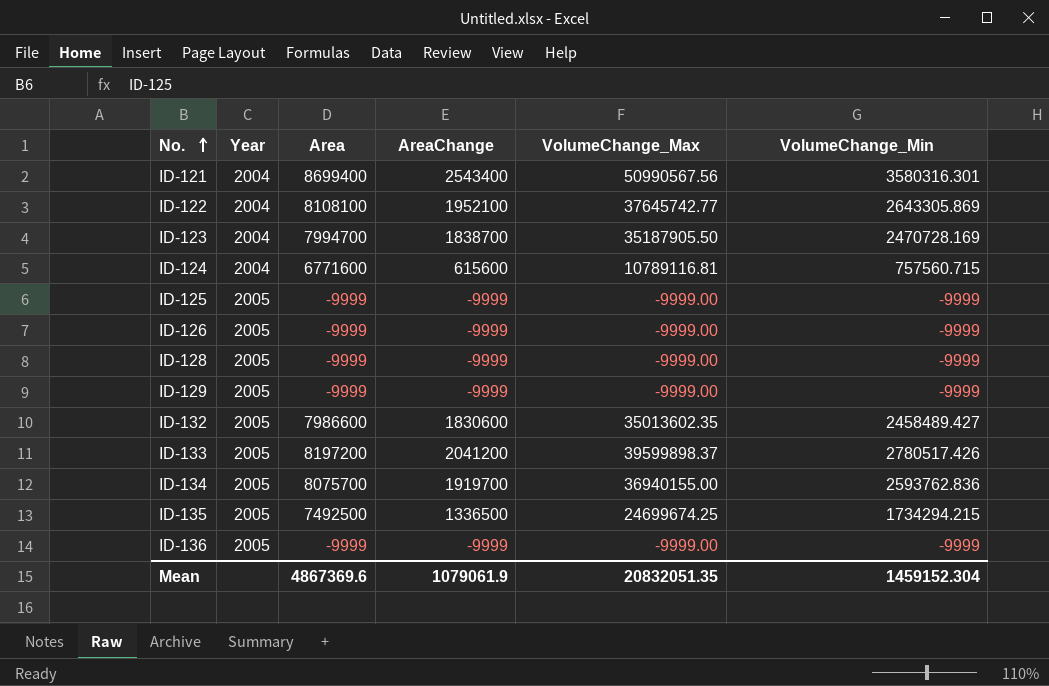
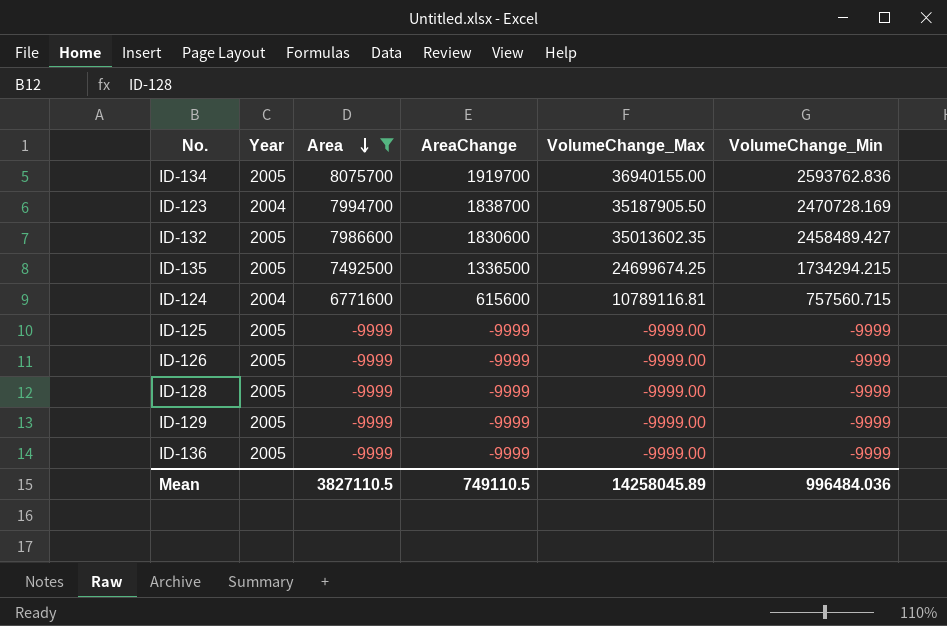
filter: none -> Area <= 8075700
row order: No. ascending -> Area descending
Mean | Area: 4867369.6 -> 3827110.5
Mean | AreaChange: 1079061.9 -> 749110.5
Mean | VolumeChange_Max: 20832051.35 -> 14258045.89
Mean | VolumeChange_Min: 1459152.304 -> 996484.036

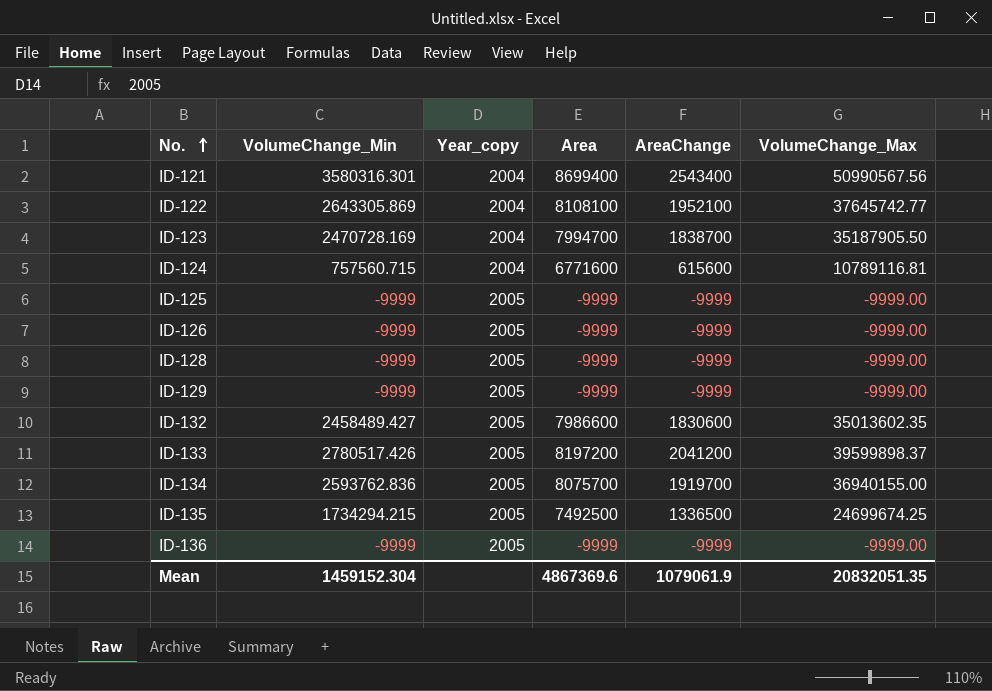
filter: Area <= 8075700 -> none
row order: Area descending -> No. ascending
column VolumeChange_Min | position: 6 -> 2
column name: Year -> Year_copy
Mean | VolumeChange_Min: 996484.036 -> 1459152.304
Mean | Area: 3827110.5 -> 4867369.6
Mean | AreaChange: 749110.5 -> 1079061.9
Mean | VolumeChange_Max: 14258045.89 -> 20832051.35

